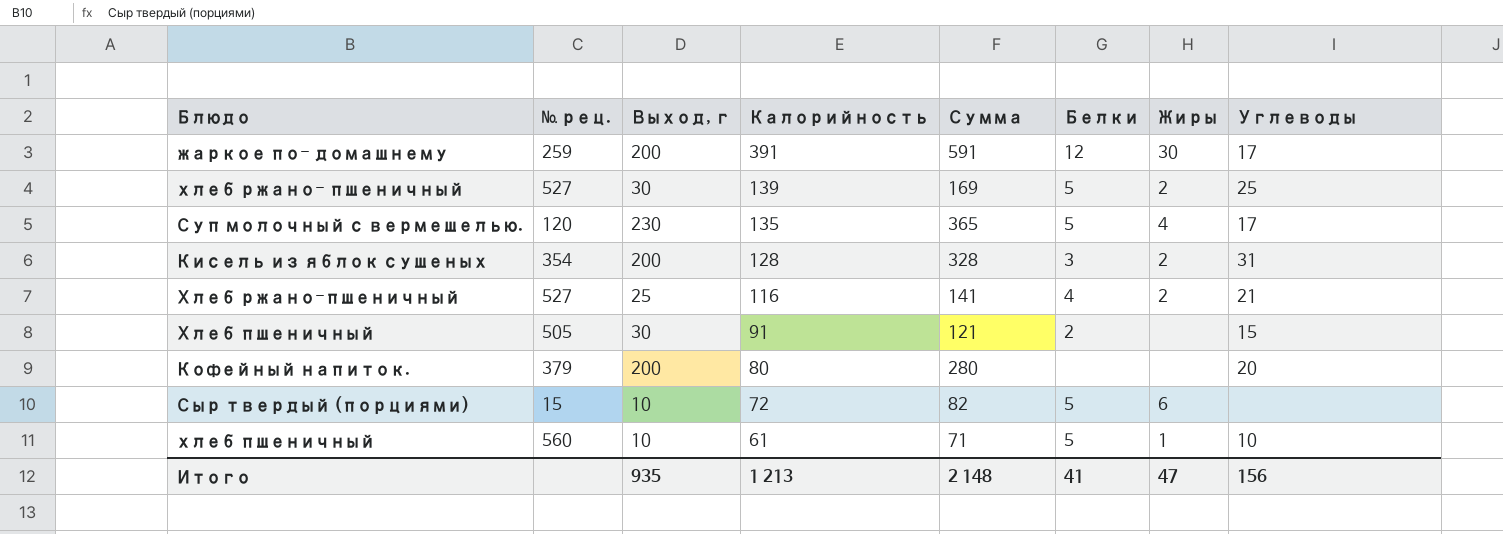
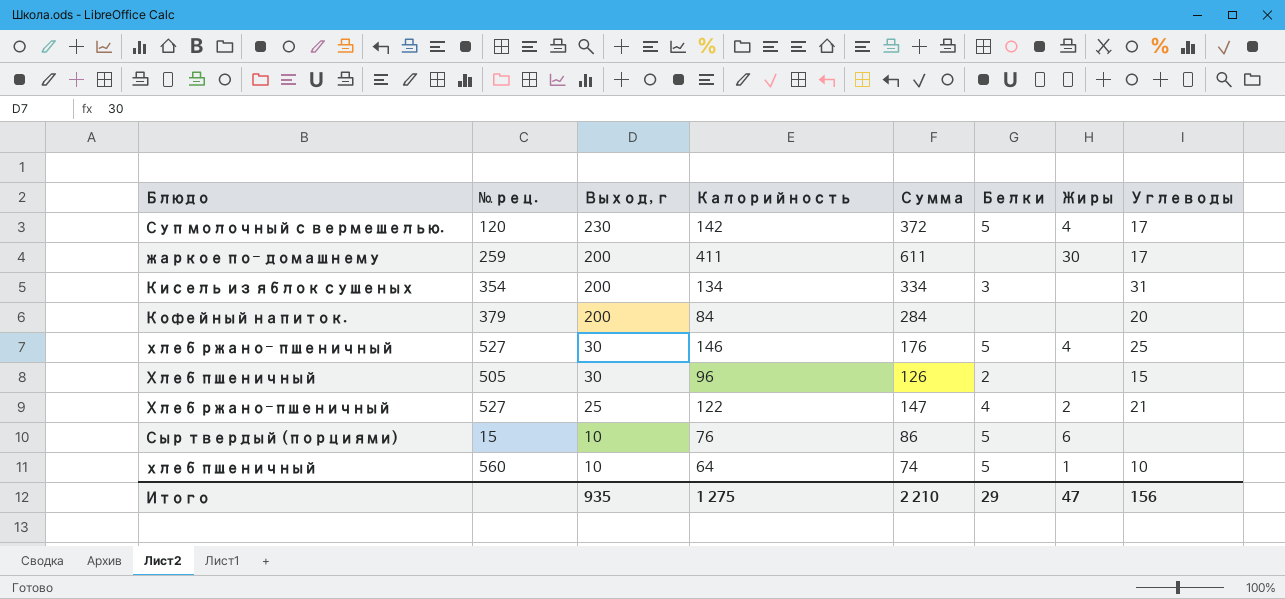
row order: Калорийность descending -> Выход, г descending
Суп молочный с вермешелью. | Калорийность: 135 -> 142
Суп молочный с вермешелью. | Сумма: 365 -> 372
жаркое по- домашнему | Калорийность: 391 -> 411
жаркое по- домашнему | Сумма: 591 -> 611
жаркое по- домашнему | Белки: 12 -> none
Кисель из яблок сушеных | Калорийность: 128 -> 134
Кисель из яблок сушеных | Сумма: 328 -> 334
Кисель из яблок сушеных | Жиры: 2 -> none
Кофейный напиток. | Калорийность: 80 -> 84
Кофейный напиток. | Сумма: 280 -> 284
хлеб ржано- пшеничный | Калорийность: 139 -> 146
хлеб ржано- пшеничный | Сумма: 169 -> 176
хлеб ржано- пшеничный | Жиры: 2 -> 4
Хлеб пшеничный | Калорийность: 91 -> 96
Хлеб пшеничный | Сумма: 121 -> 126
Хлеб ржано-пшеничный | Калорийность: 116 -> 122
Хлеб ржано-пшеничный | Сумма: 141 -> 147
Сыр твердый (порциями) | Калорийность: 72 -> 76
Сыр твердый (порциями) | Сумма: 82 -> 86
хлеб пшеничный | Калорийность: 61 -> 64
хлеб пшеничный | Сумма: 71 -> 74
Итого | Калорийность: 1 213 -> 1 275
Итого | Сумма: 2 148 -> 2 210
Итого | Белки: 41 -> 29

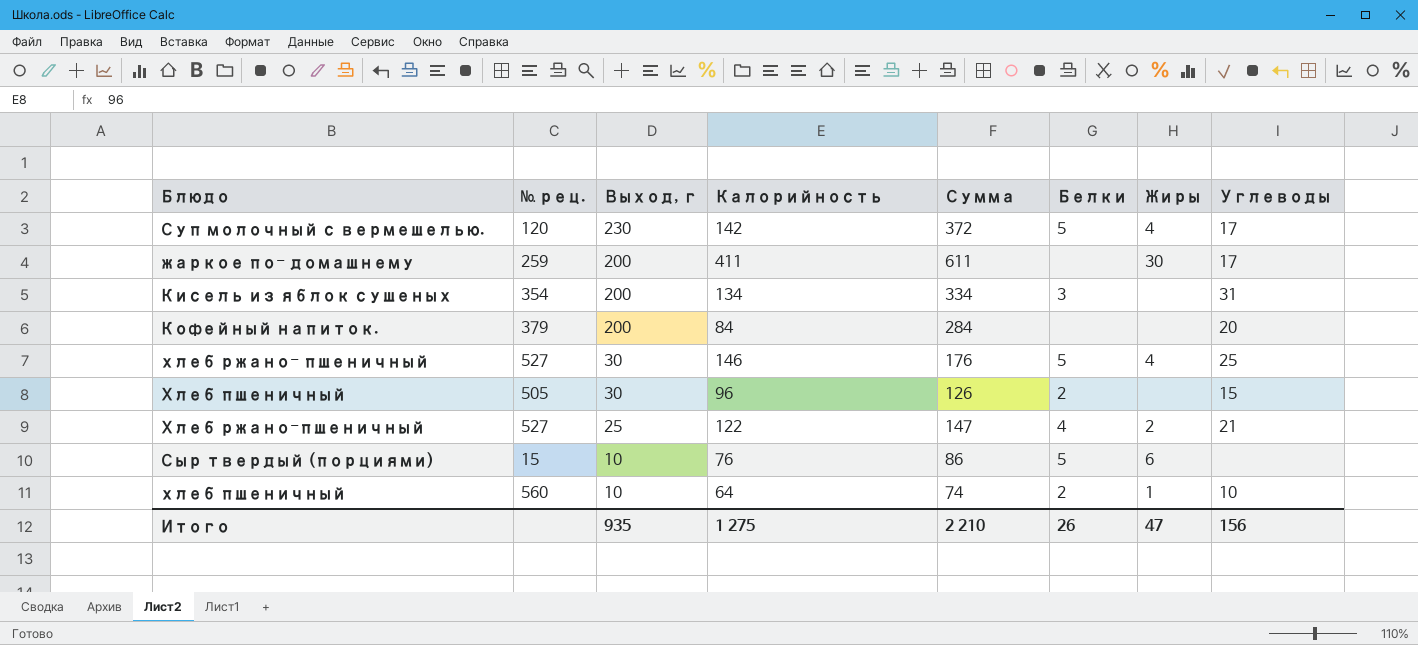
хлеб пшеничный | Белки: 5 -> 2
Итого | Белки: 29 -> 26

